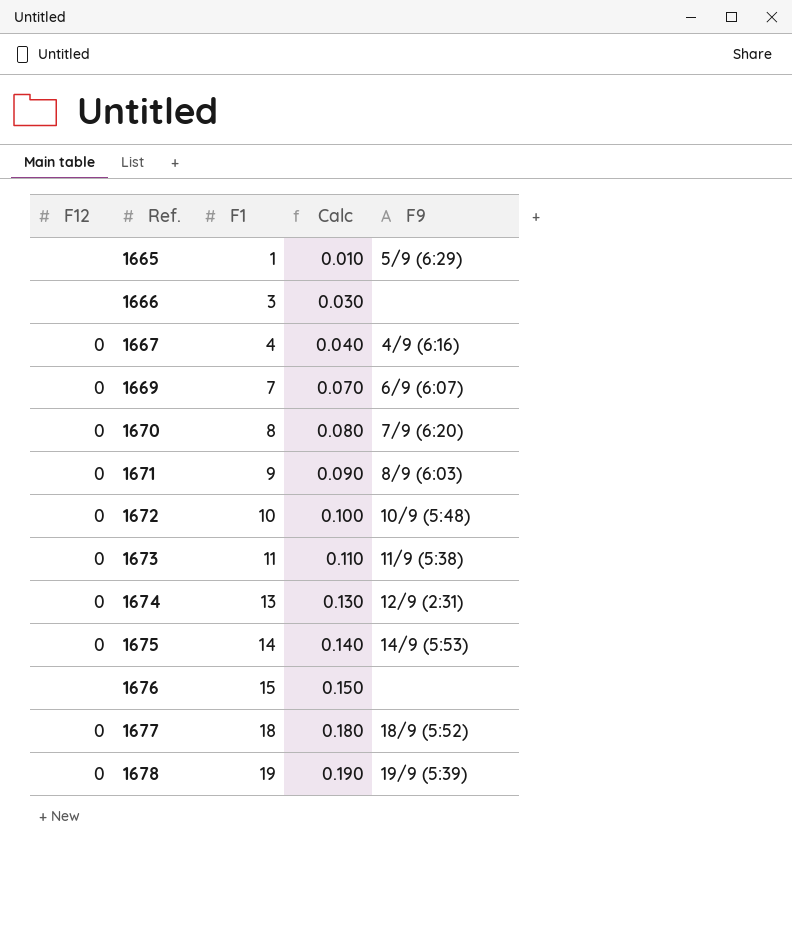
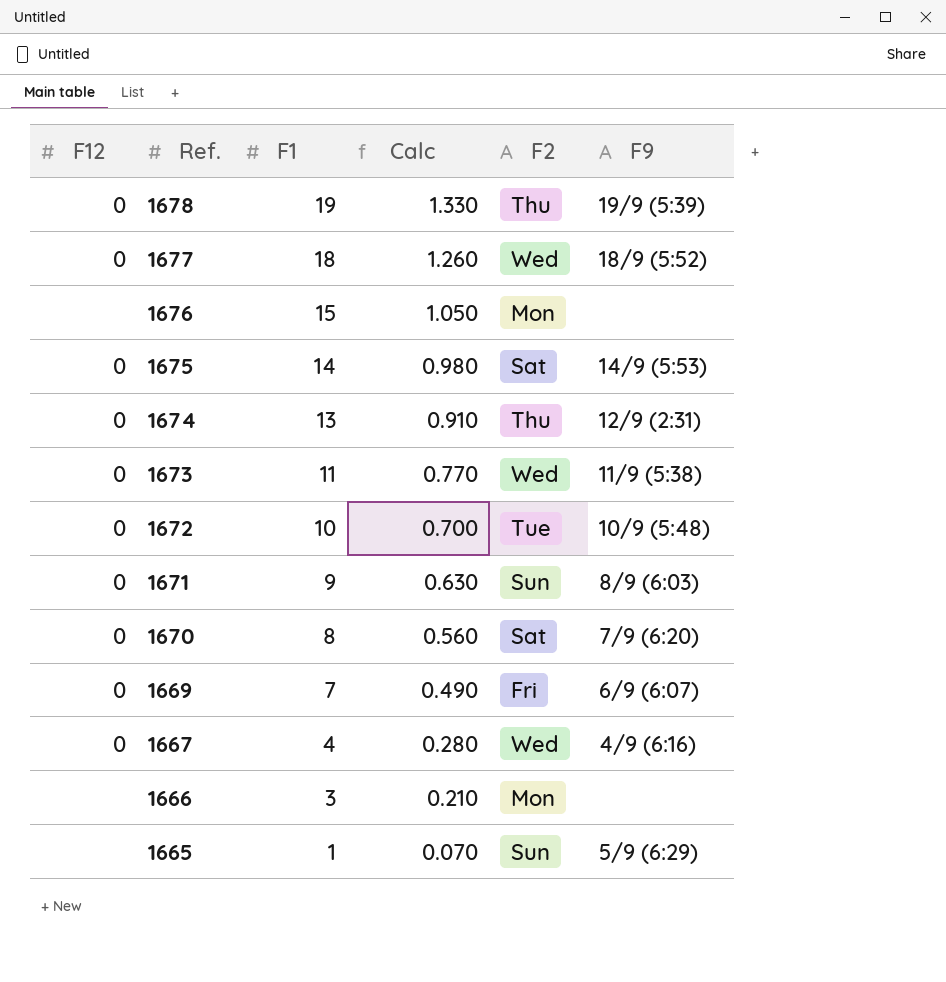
row order: Ref. ascending -> Ref. descending
column Calc | formula: [F1] * 0.01 -> [F1] * 0.07
column F2 | position: none -> 5

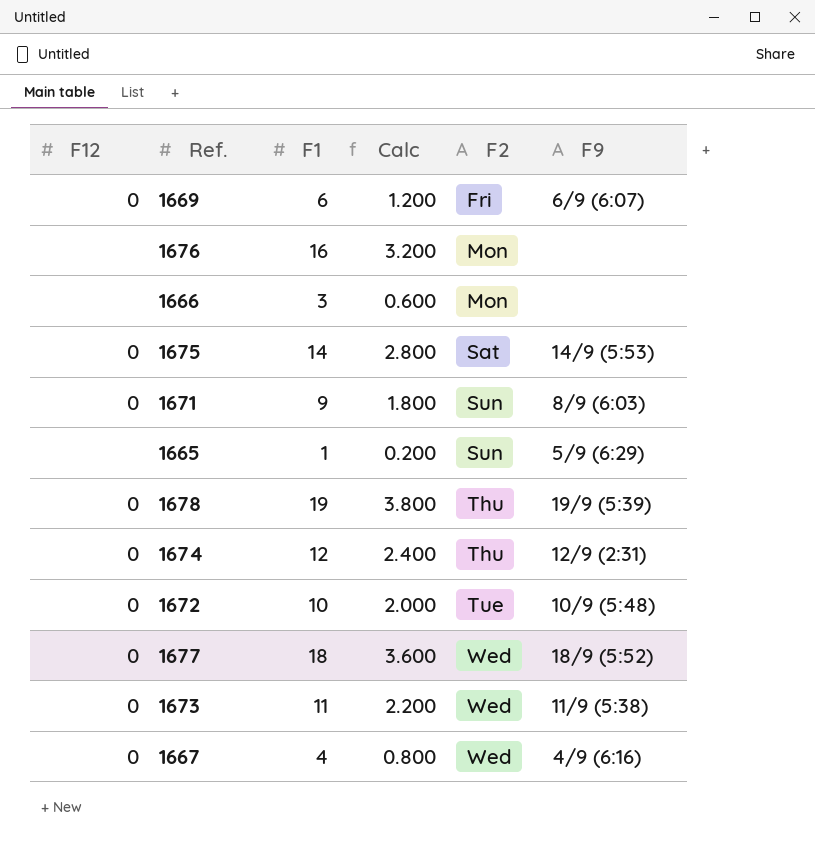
row order: Ref. descending -> F2 ascending
column Calc | formula: [F1] * 0.07 -> [F1] * 0.2
row 1670: 0 | 8 | 0.560 | Sat | 7/9 (6:20) -> none
1669 | F1: 7 -> 6
1676 | F1: 15 -> 16
1674 | F1: 13 -> 12

